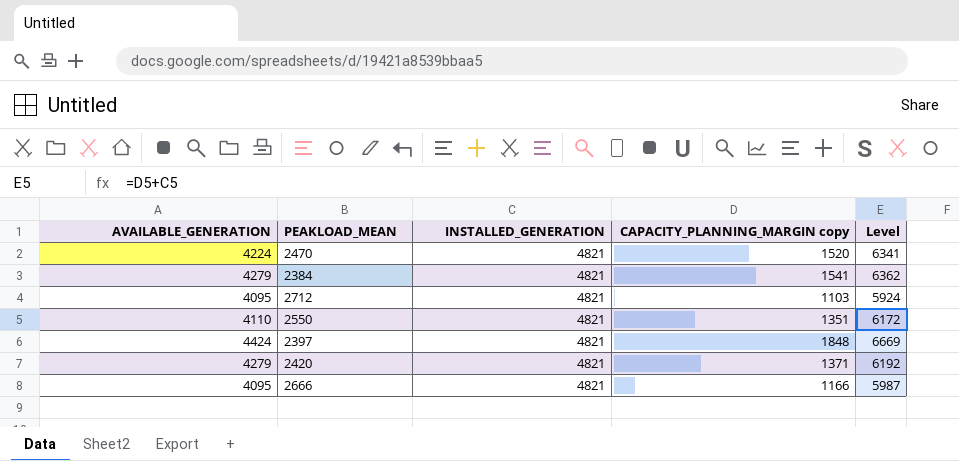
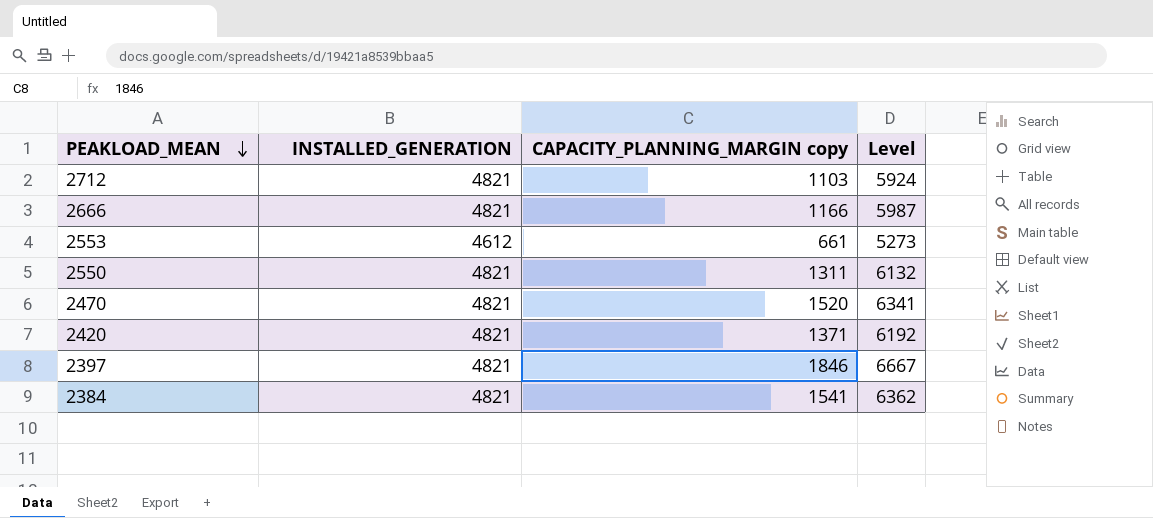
row order: none -> PEAKLOAD_MEAN descending
column AVAILABLE_GENERATION | position: 1 -> none
row 2553: none -> 4612 | 661 | 5273
2550 | CAPACITY_PLANNING_MARGIN copy: 1351 -> 1311
2550 | Level: 6172 -> 6132
2397 | CAPACITY_PLANNING_MARGIN copy: 1848 -> 1846
2397 | Level: 6669 -> 6667

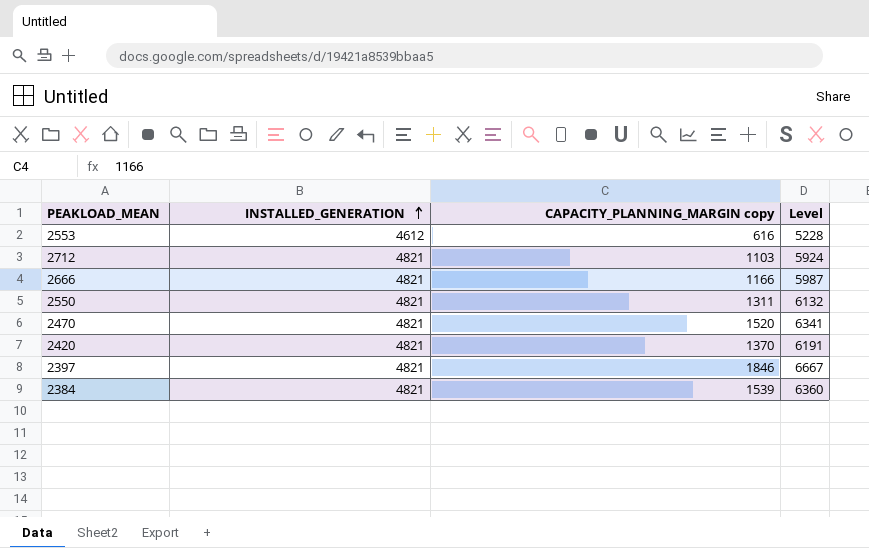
row order: PEAKLOAD_MEAN descending -> INSTALLED_GENERATION ascending
2553 | CAPACITY_PLANNING_MARGIN copy: 661 -> 616
2553 | Level: 5273 -> 5228
2420 | CAPACITY_PLANNING_MARGIN copy: 1371 -> 1370
2420 | Level: 6192 -> 6191
2384 | CAPACITY_PLANNING_MARGIN copy: 1541 -> 1539
2384 | Level: 6362 -> 6360

